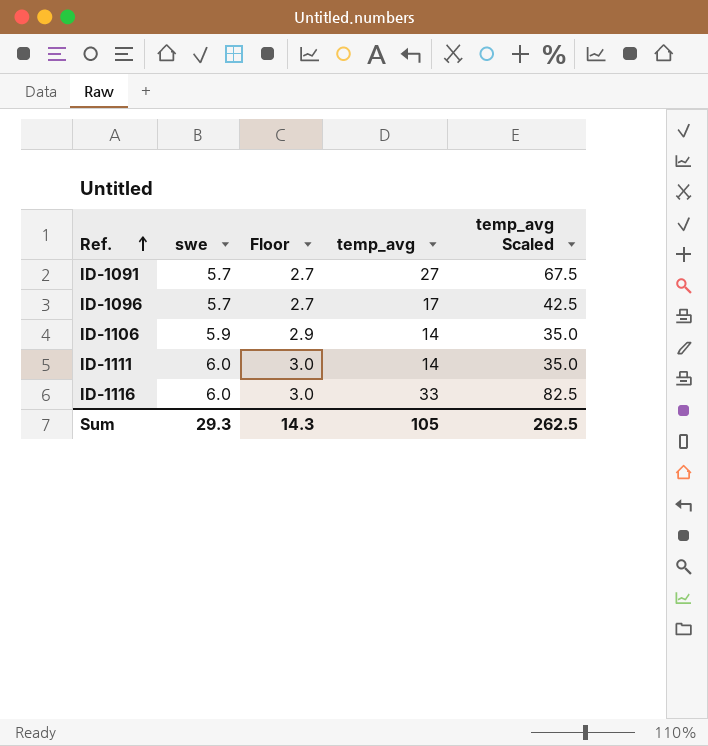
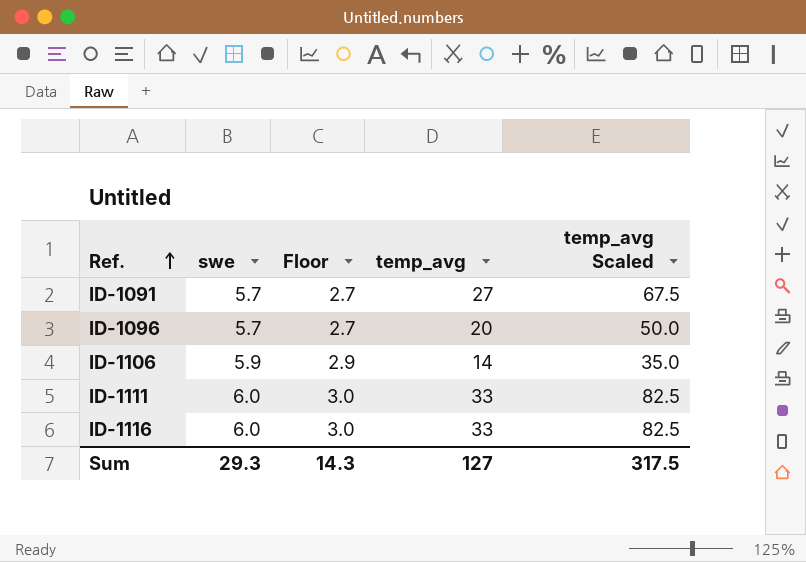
ID-1096 | temp_avg: 17 -> 20
ID-1096 | temp_avg Scaled: 42.5 -> 50.0
ID-1111 | temp_avg: 14 -> 33
ID-1111 | temp_avg Scaled: 35.0 -> 82.5
Sum | temp_avg: 105 -> 127
Sum | temp_avg Scaled: 262.5 -> 317.5

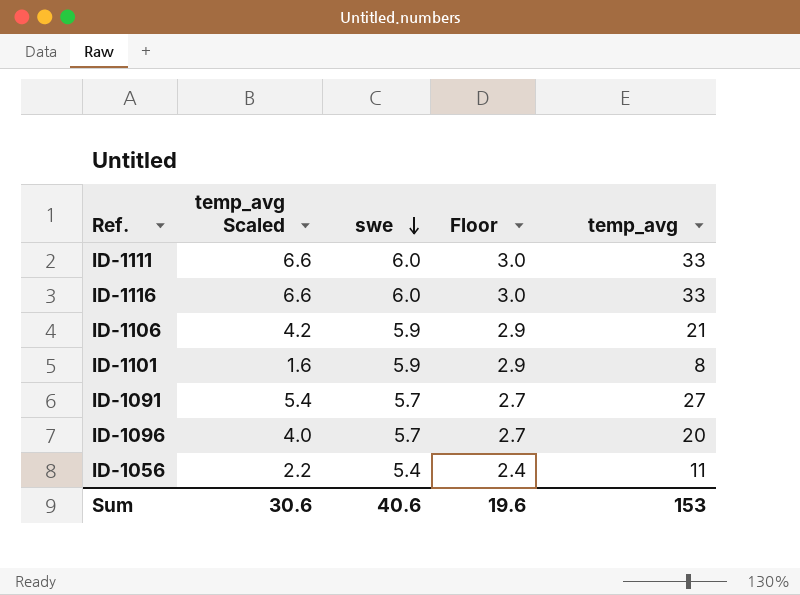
row order: Ref. ascending -> swe descending
column temp_avg Scaled | formula: [temp_avg] * 2.5 -> [temp_avg] * 0.2
column temp_avg Scaled | position: 5 -> 2
ID-1106 | temp_avg: 14 -> 21
row ID-1101: none -> 1.6 | 5.9 | 2.9 | 8
row ID-1056: none -> 2.2 | 5.4 | 2.4 | 11
Sum | temp_avg Scaled: 317.5 -> 30.6
Sum | swe: 29.3 -> 40.6
Sum | Floor: 14.3 -> 19.6
Sum | temp_avg: 127 -> 153

